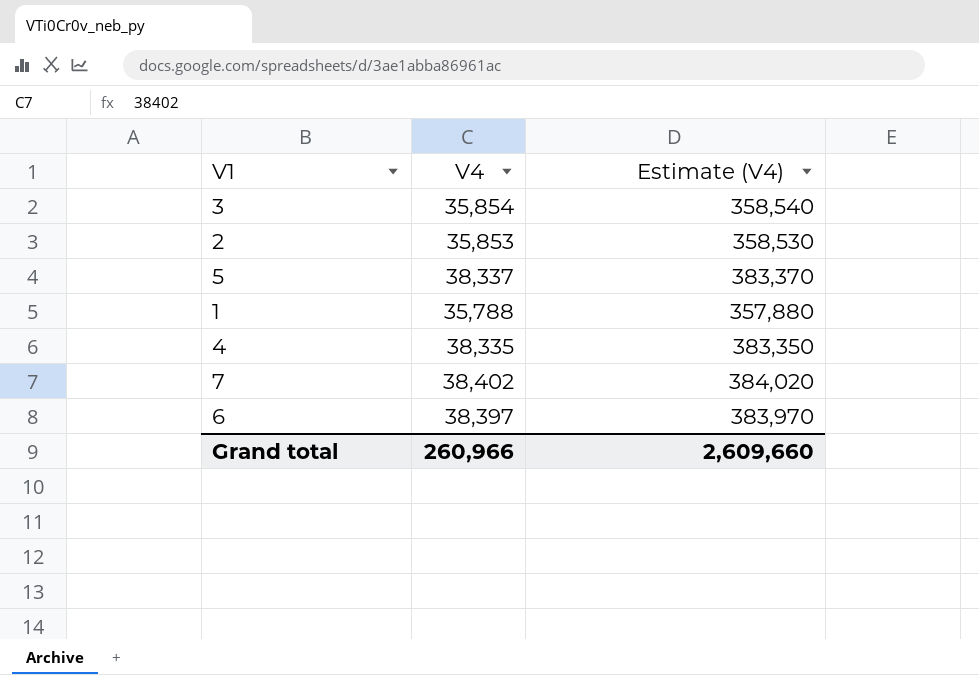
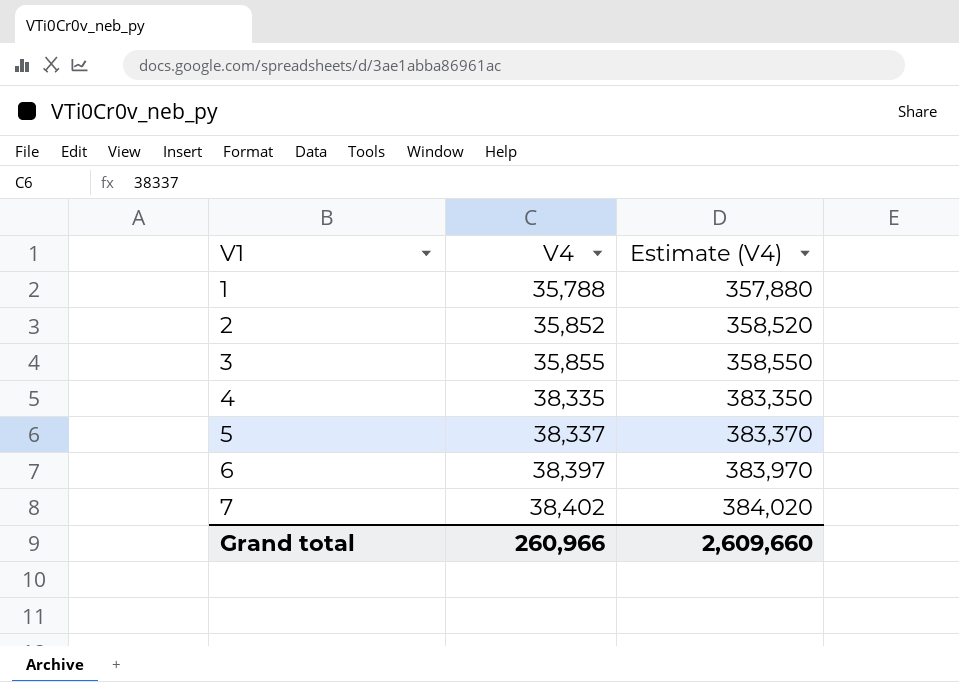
row order: none -> V1 ascending
2 | V4: 35,853 -> 35,852
2 | Estimate (V4): 358,530 -> 358,520
3 | V4: 35,854 -> 35,855
3 | Estimate (V4): 358,540 -> 358,550

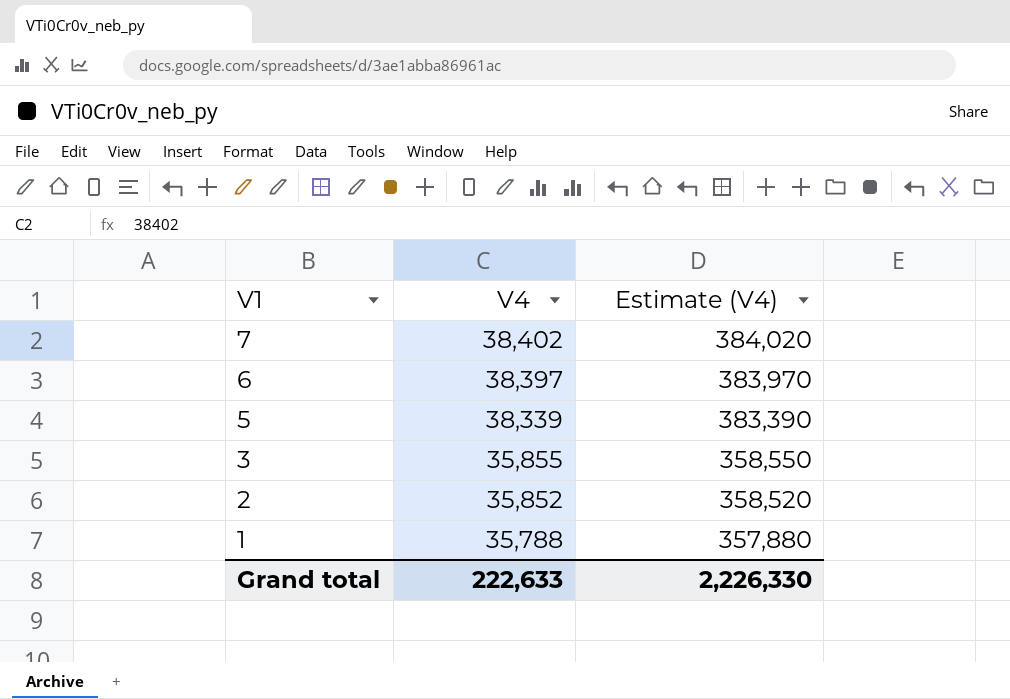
row order: V1 ascending -> V1 descending
row 4: 38,335 | 383,350 -> none
5 | V4: 38,337 -> 38,339
5 | Estimate (V4): 383,370 -> 383,390
Grand total | V4: 260,966 -> 222,633
Grand total | Estimate (V4): 2,609,660 -> 2,226,330

